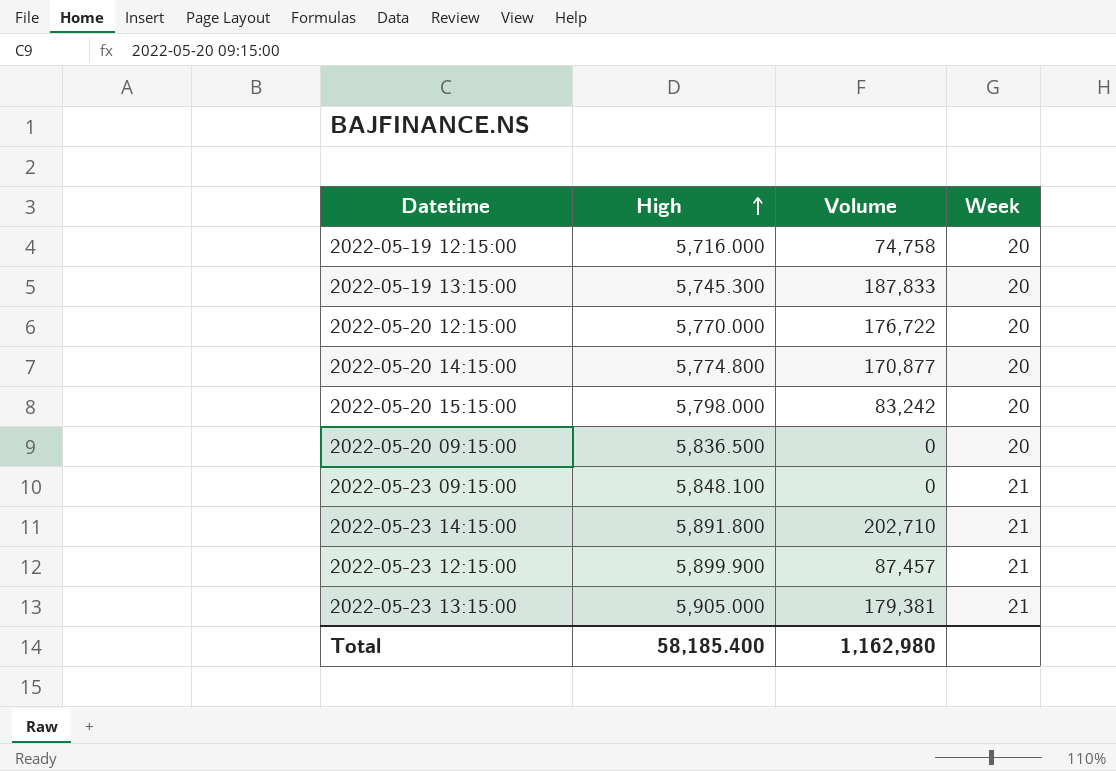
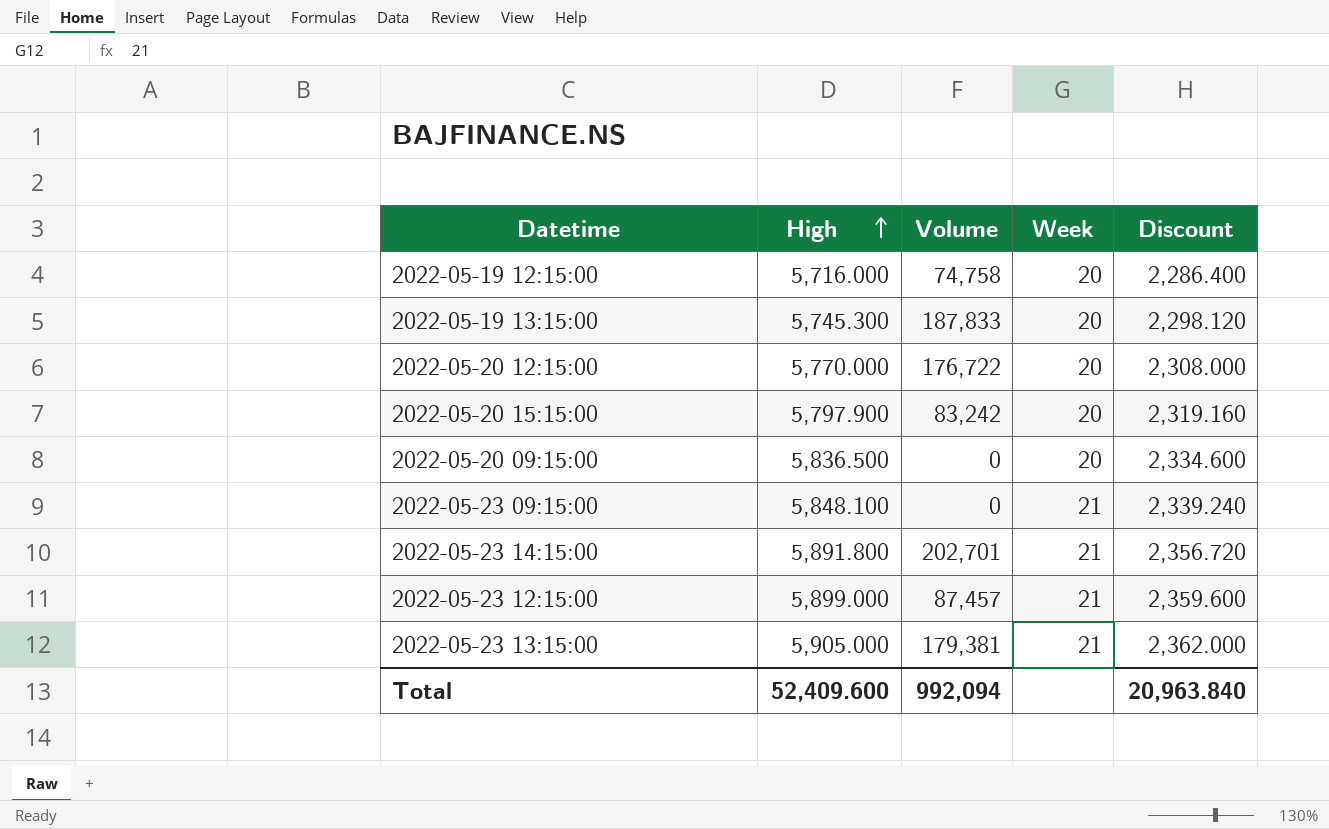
column Discount | formula: none -> [High] * 0.4
row 2022-05-20 14:15:00: 5,774.800 | 170,877 | 20 -> none
2022-05-20 15:15:00 | High: 5,798.000 -> 5,797.900
2022-05-23 14:15:00 | Volume: 202,710 -> 202,701
2022-05-23 12:15:00 | High: 5,899.900 -> 5,899.000
Total | High: 58,185.400 -> 52,409.600
Total | Volume: 1,162,980 -> 992,094

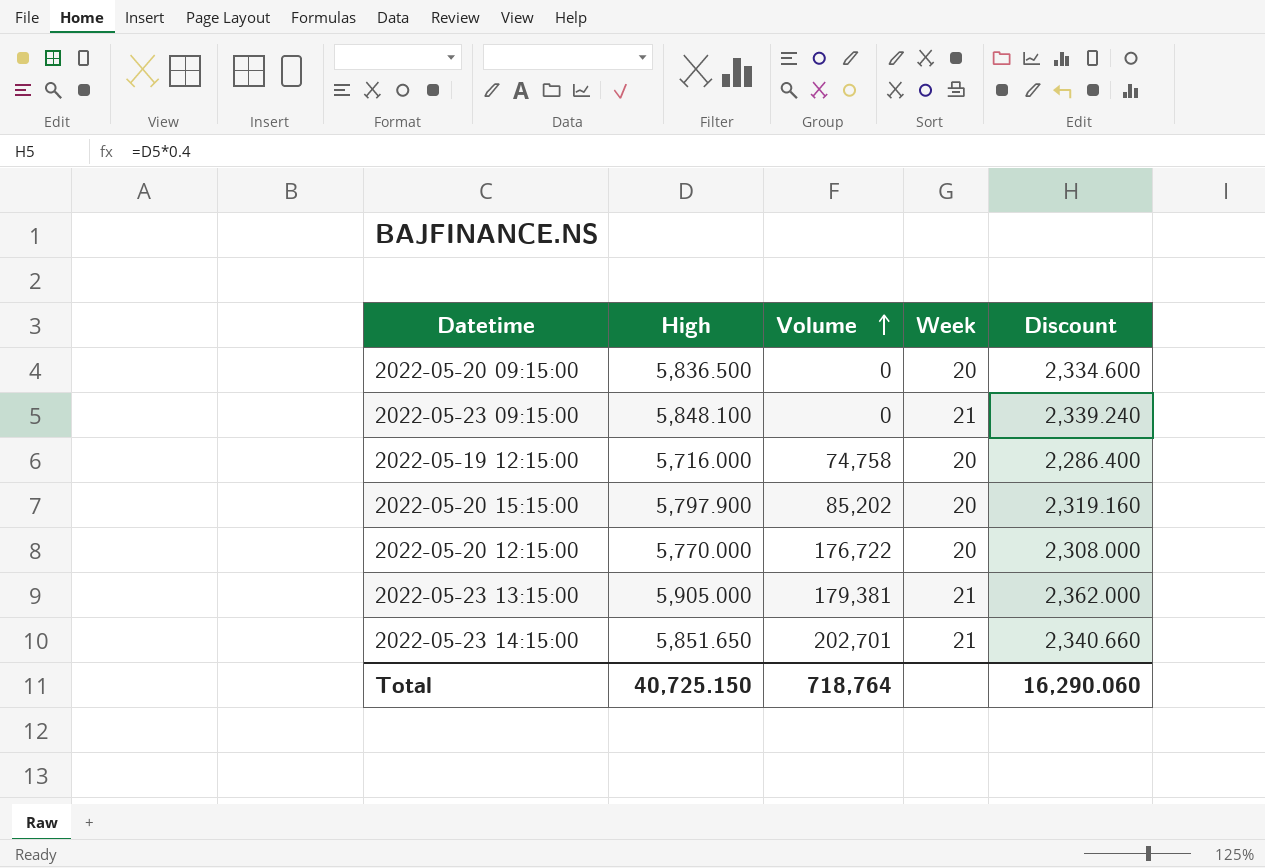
row order: High ascending -> Volume ascending
row 2022-05-19 13:15:00: 5,745.300 | 187,833 | 20 | 2,298.120 -> none
row 2022-05-23 12:15:00: 5,899.000 | 87,457 | 21 | 2,359.600 -> none
2022-05-20 15:15:00 | Volume: 83,242 -> 85,202
2022-05-23 14:15:00 | High: 5,891.800 -> 5,851.650
2022-05-23 14:15:00 | Discount: 2,356.720 -> 2,340.660
Total | High: 52,409.600 -> 40,725.150
Total | Volume: 992,094 -> 718,764
Total | Discount: 20,963.840 -> 16,290.060

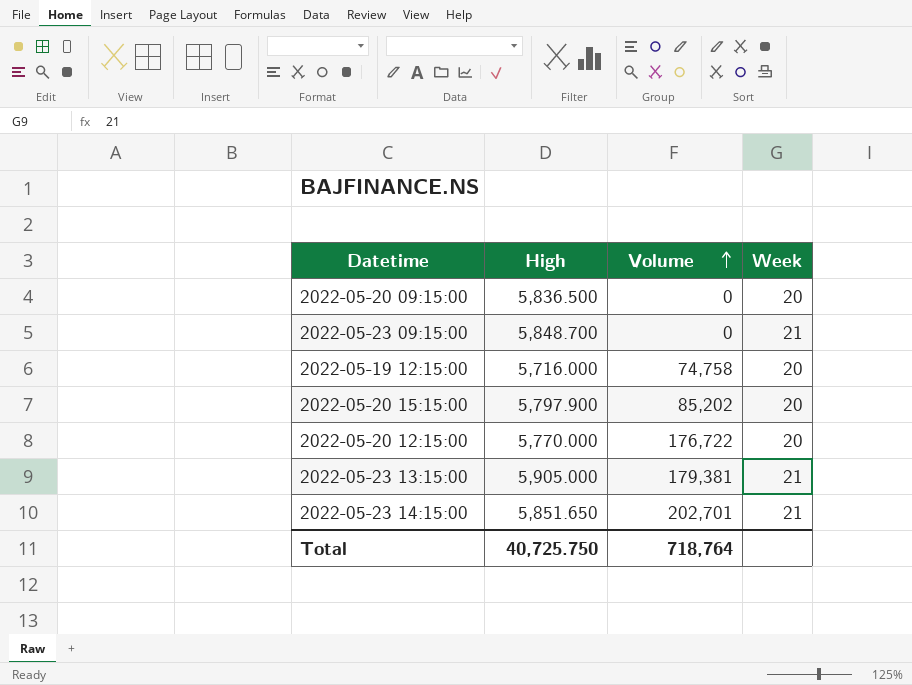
column Discount | formula: [High] * 0.4 -> none
2022-05-23 09:15:00 | High: 5,848.100 -> 5,848.700
Total | High: 40,725.150 -> 40,725.750

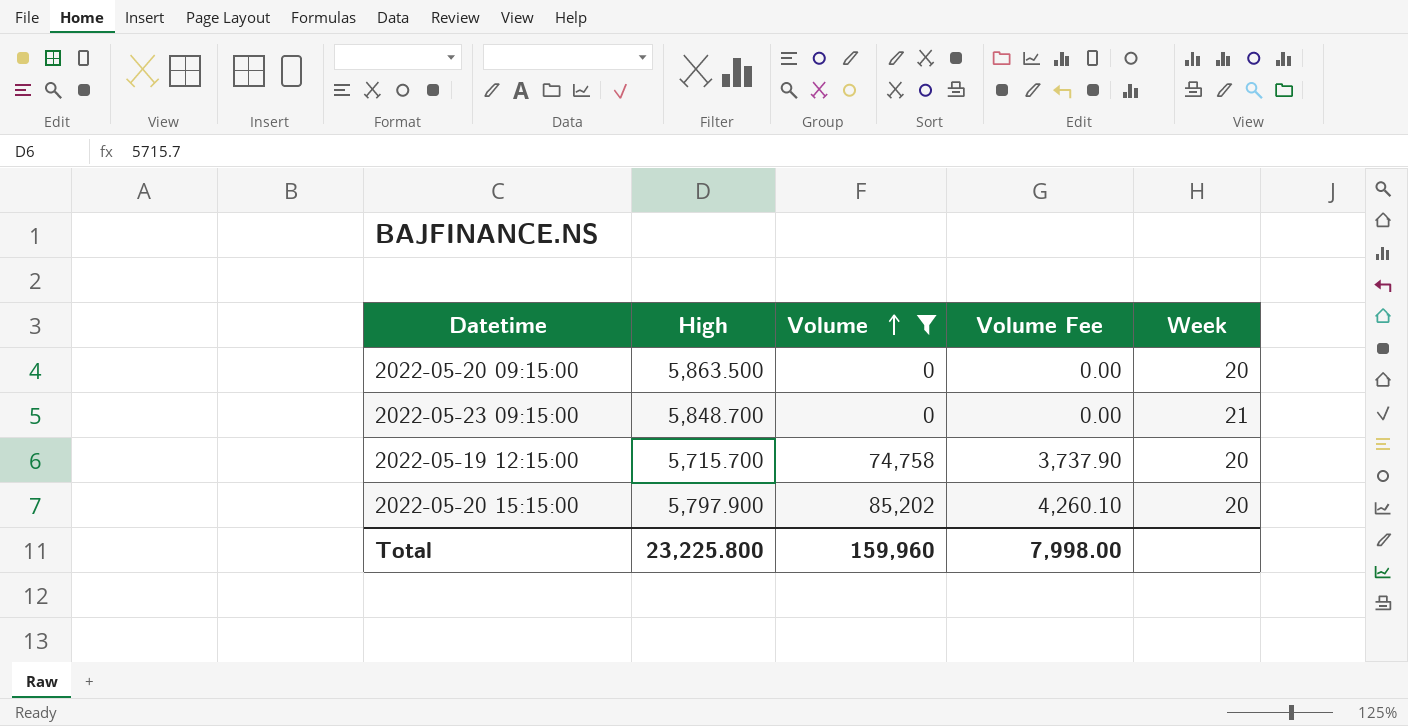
filter: none -> Volume <= 85,202
column Volume Fee | formula: none -> [Volume] * 0.05
2022-05-20 09:15:00 | High: 5,836.500 -> 5,863.500
2022-05-19 12:15:00 | High: 5,716.000 -> 5,715.700
Total | High: 40,725.750 -> 23,225.800
Total | Volume: 718,764 -> 159,960

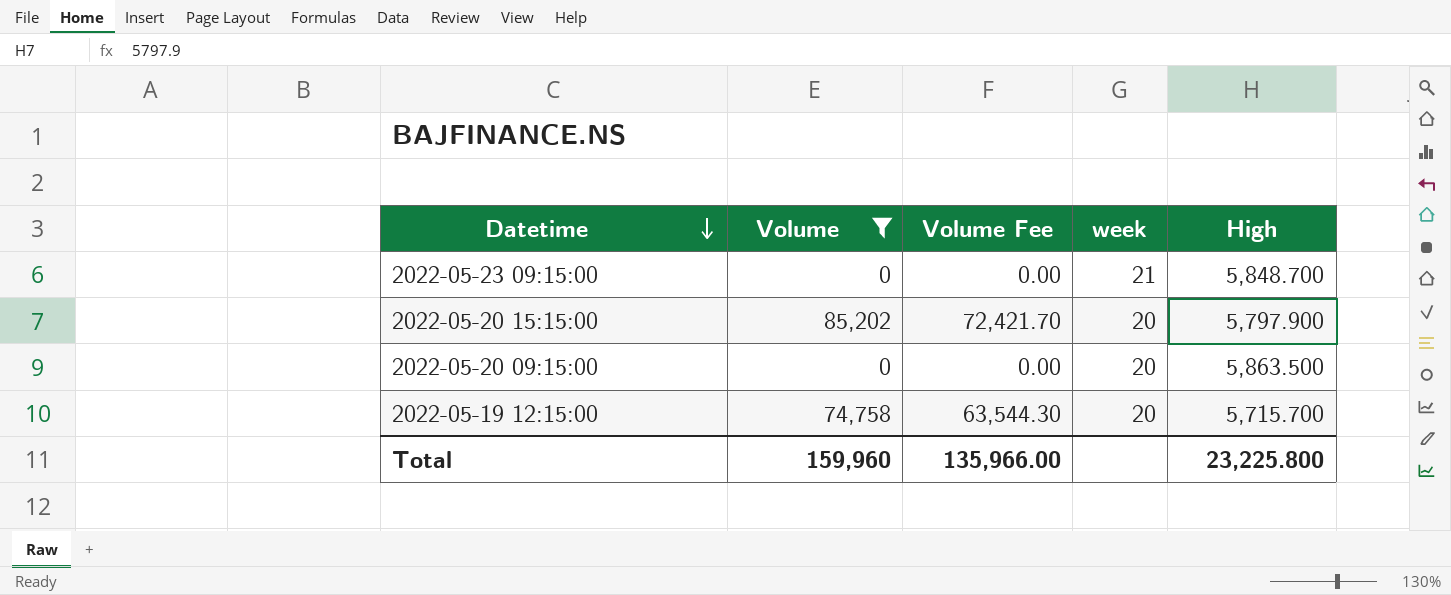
row order: Volume ascending -> Datetime descending
column Volume Fee | formula: [Volume] * 0.05 -> [Volume] * 0.85
column name: Week -> week
column High | position: 2 -> 5
Total | Volume Fee: 7,998.00 -> 135,966.00

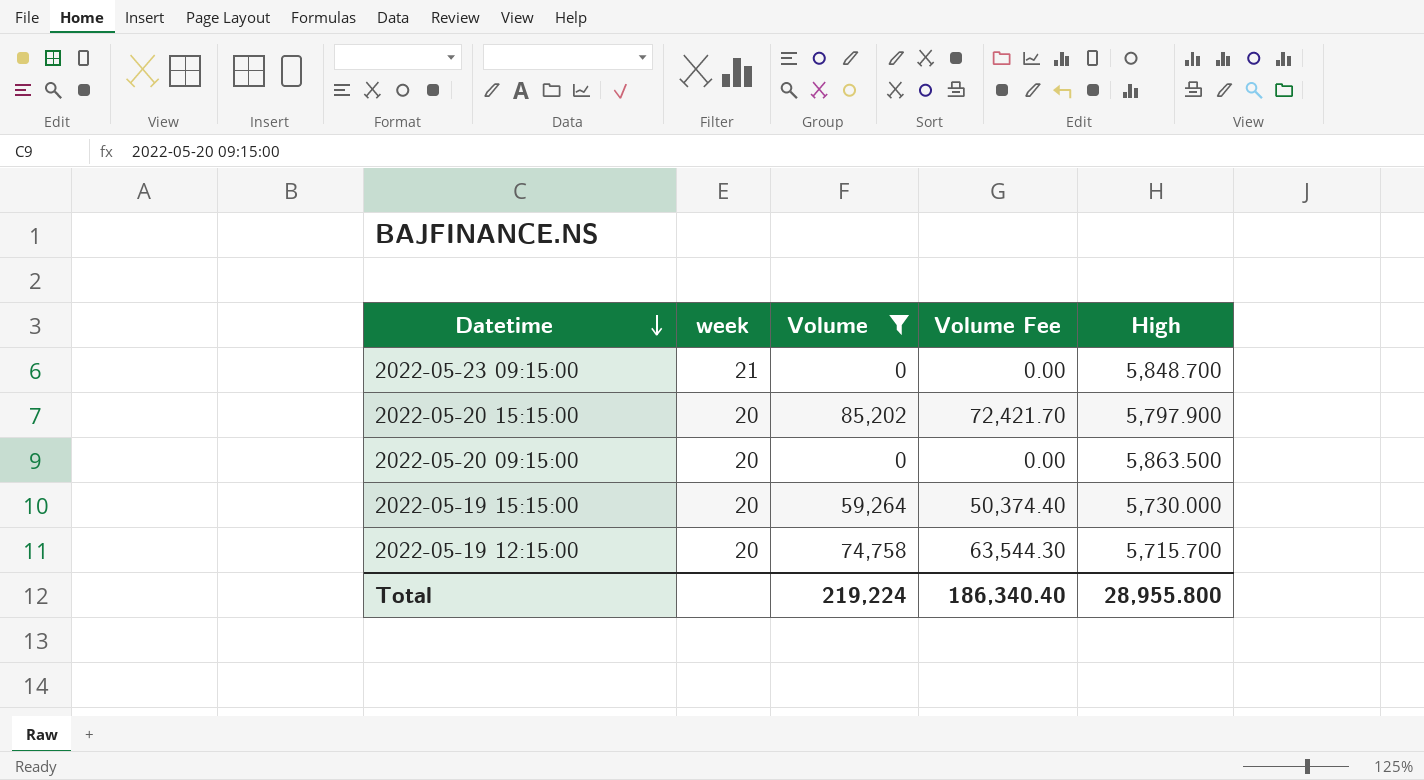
column week | position: 4 -> 2
row 2022-05-19 15:15:00: none -> 20 | 59,264 | 50,374.40 | 5,730.000
Total | Volume: 159,960 -> 219,224
Total | Volume Fee: 135,966.00 -> 186,340.40
Total | High: 23,225.800 -> 28,955.800

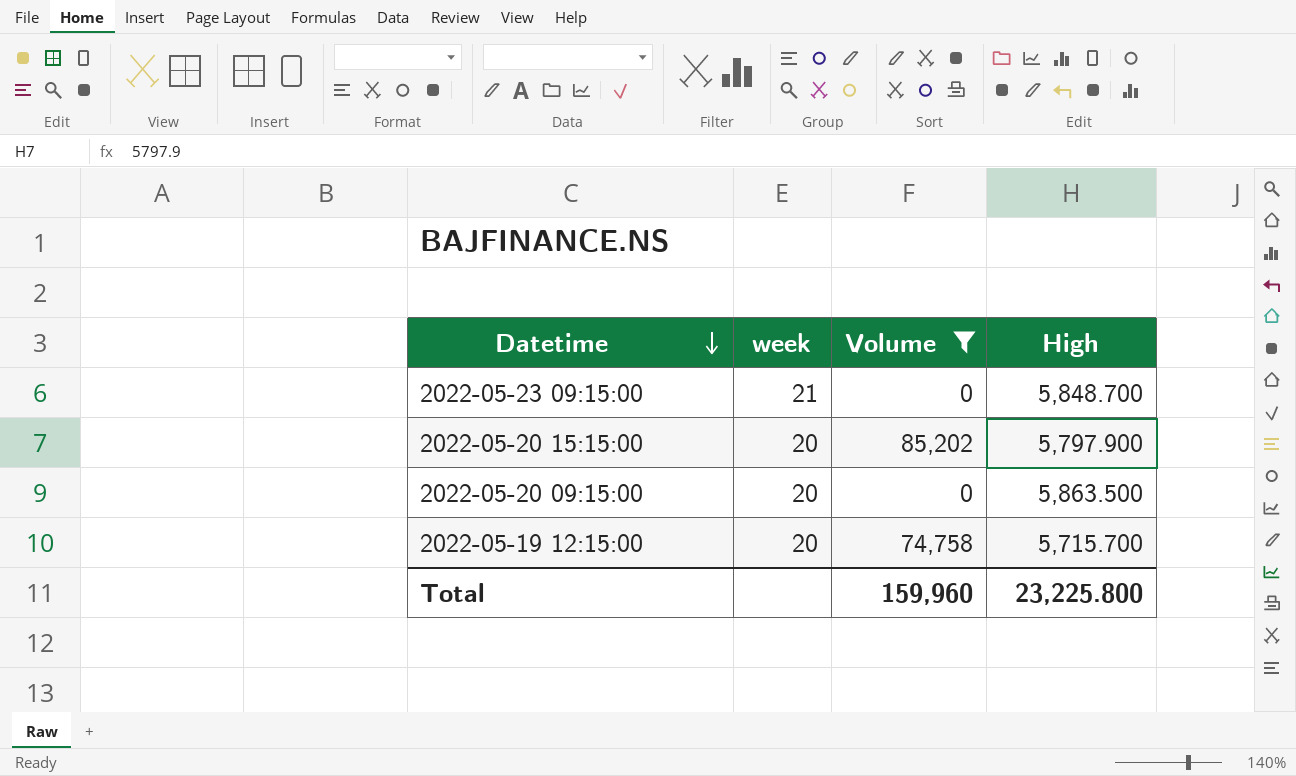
column Volume Fee | formula: [Volume] * 0.85 -> none
row 2022-05-19 15:15:00: 20 | 59,264 | 50,374.40 | 5,730.000 -> none
Total | Volume: 219,224 -> 159,960
Total | High: 28,955.800 -> 23,225.800

